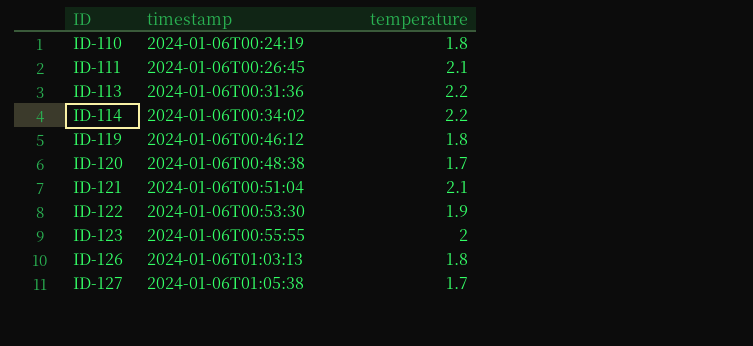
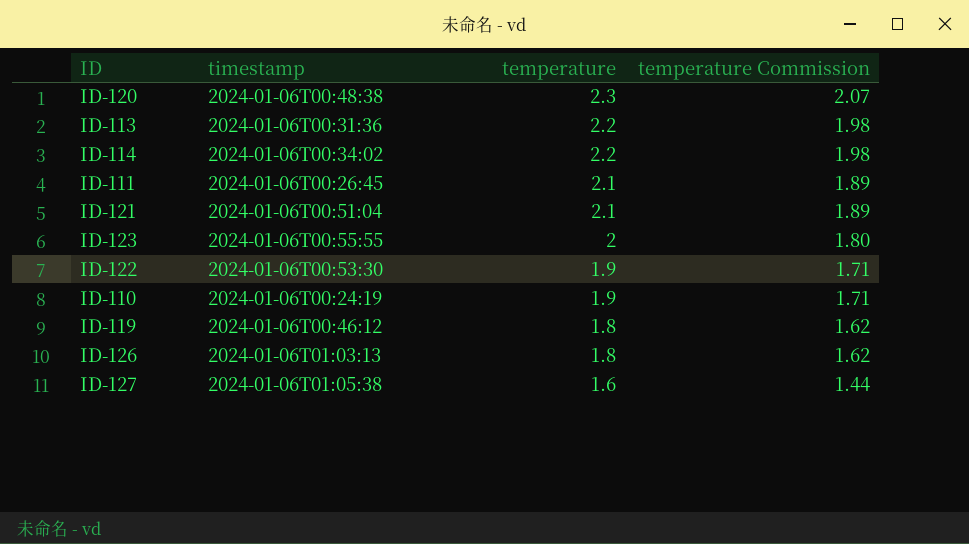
row order: ID ascending -> temperature descending
column temperature Commission | formula: none -> [temperature] * 0.9
ID-120 | temperature: 1.7 -> 2.3
ID-110 | temperature: 1.8 -> 1.9
ID-127 | temperature: 1.7 -> 1.6

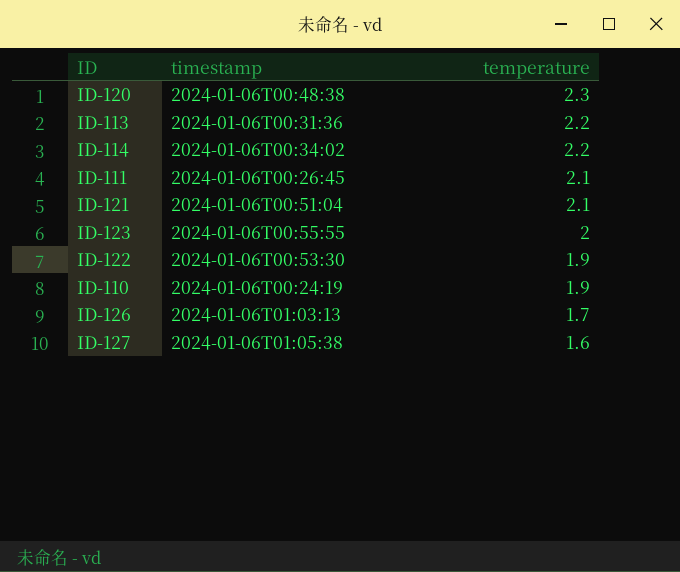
column temperature Commission | formula: [temperature] * 0.9 -> none
row ID-119: 2024-01-06T00:46:12 | 1.8 | 1.62 -> none
ID-126 | temperature: 1.8 -> 1.7

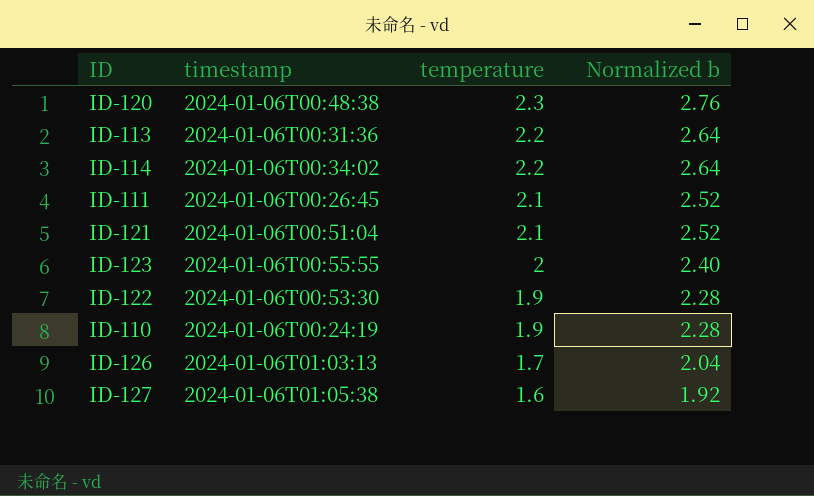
column Normalized b | formula: none -> [temperature] * 1.2

